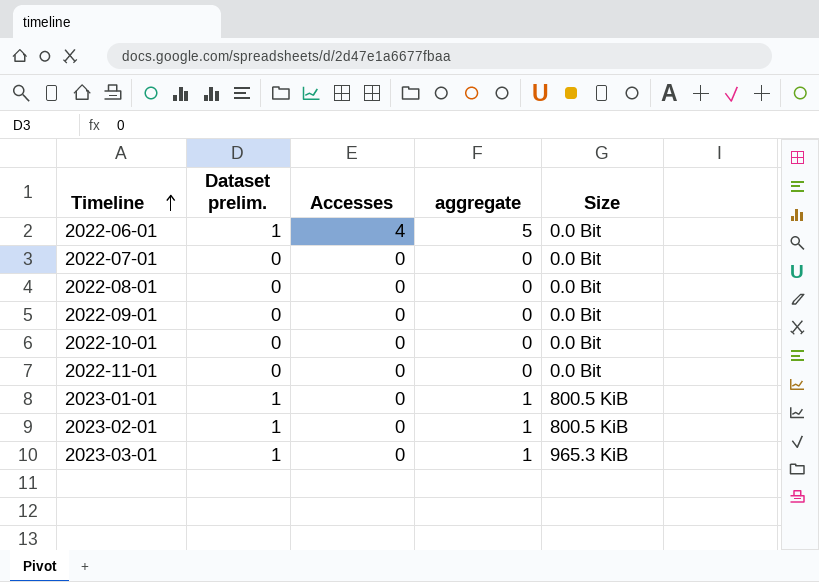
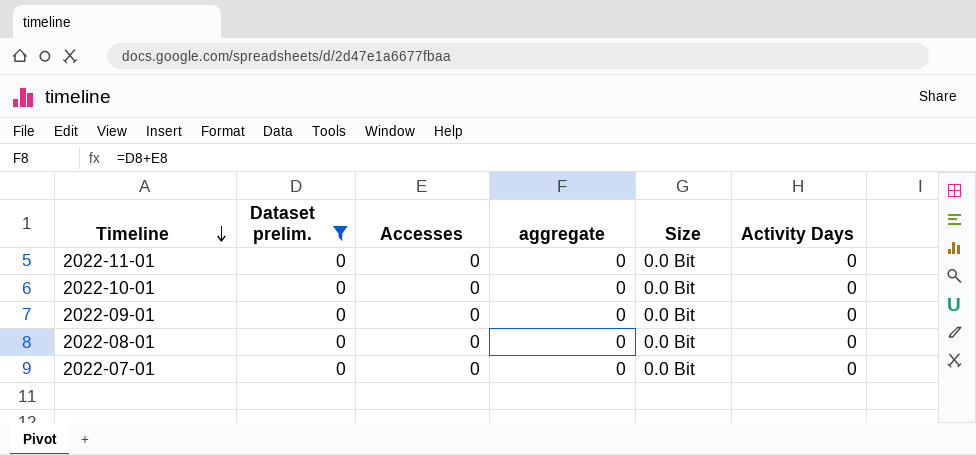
filter: none -> Dataset prelim. = 0
row order: Timeline ascending -> Timeline descending
column Activity Days | position: none -> 6

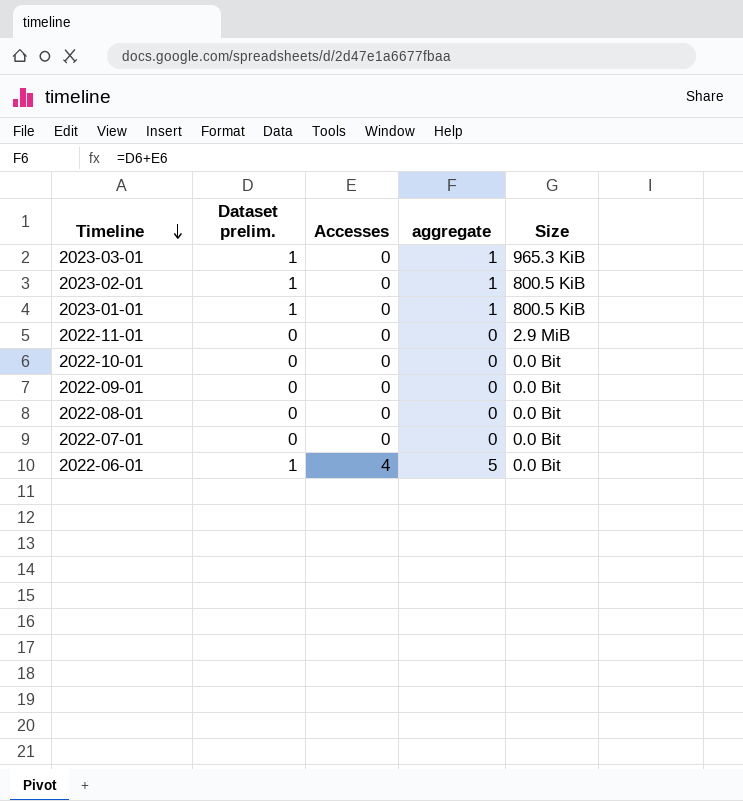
filter: Dataset prelim. = 0 -> none
column Activity Days | position: 6 -> none
2022-11-01 | Size: 0.0 Bit -> 2.9 MiB

